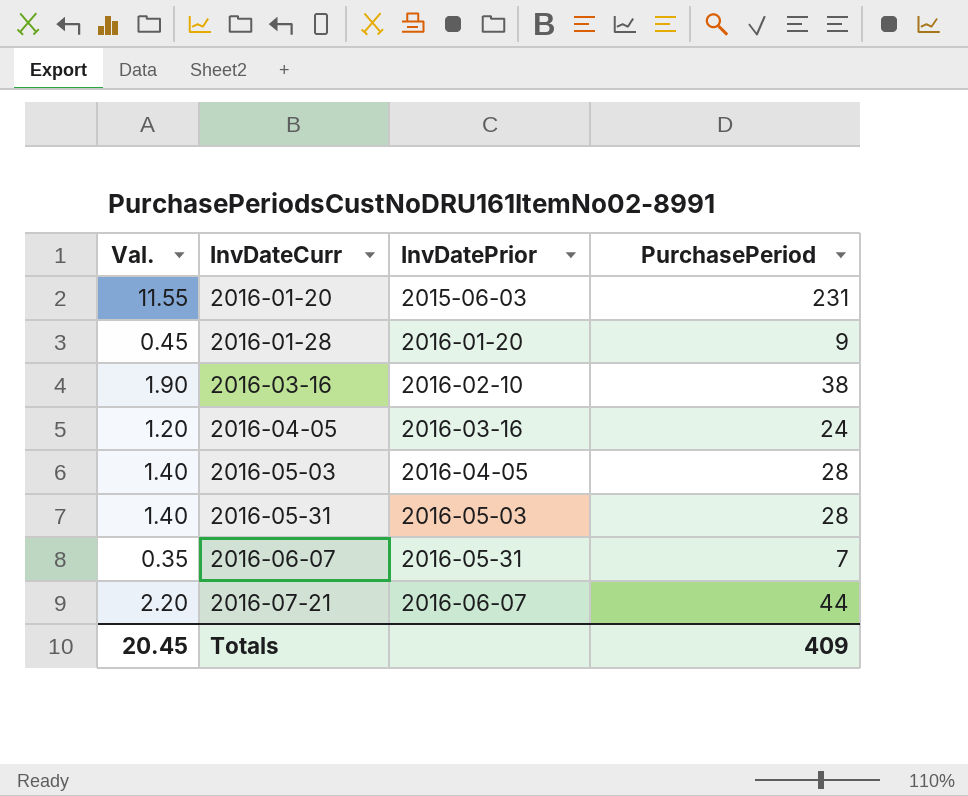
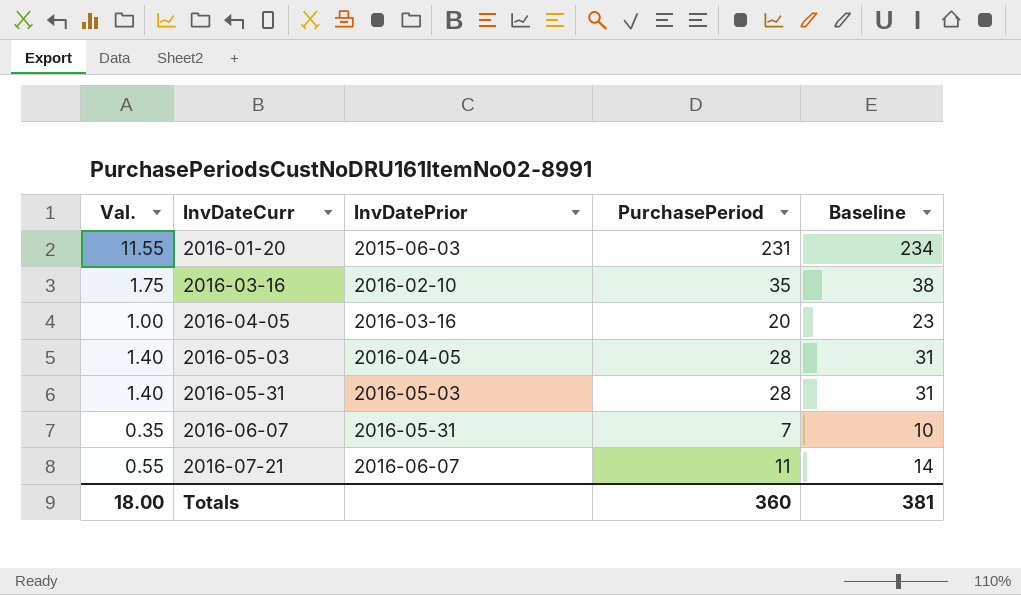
column Baseline | formula: none -> [PurchasePeriod] + 3
row 2016-01-28: 0.45 | 2016-01-20 | 9 -> none
2016-03-16 | Val.: 1.90 -> 1.75
2016-03-16 | PurchasePeriod: 38 -> 35
2016-04-05 | Val.: 1.20 -> 1.00
2016-04-05 | PurchasePeriod: 24 -> 20
2016-07-21 | Val.: 2.20 -> 0.55
2016-07-21 | PurchasePeriod: 44 -> 11
Totals | Val.: 20.45 -> 18.00
Totals | PurchasePeriod: 409 -> 360

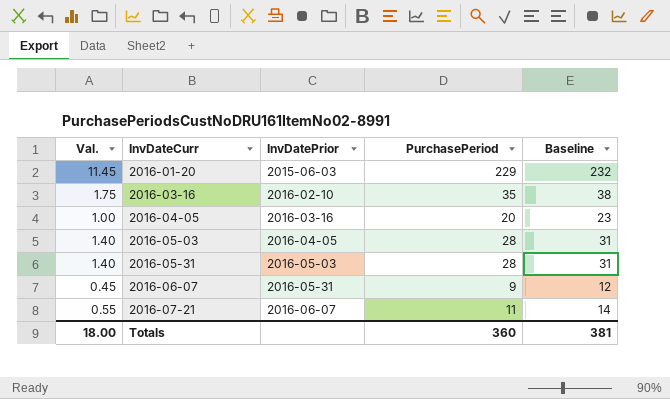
2016-01-20 | Val.: 11.55 -> 11.45
2016-01-20 | PurchasePeriod: 231 -> 229
2016-01-20 | Baseline: 234 -> 232
2016-06-07 | Val.: 0.35 -> 0.45
2016-06-07 | PurchasePeriod: 7 -> 9
2016-06-07 | Baseline: 10 -> 12

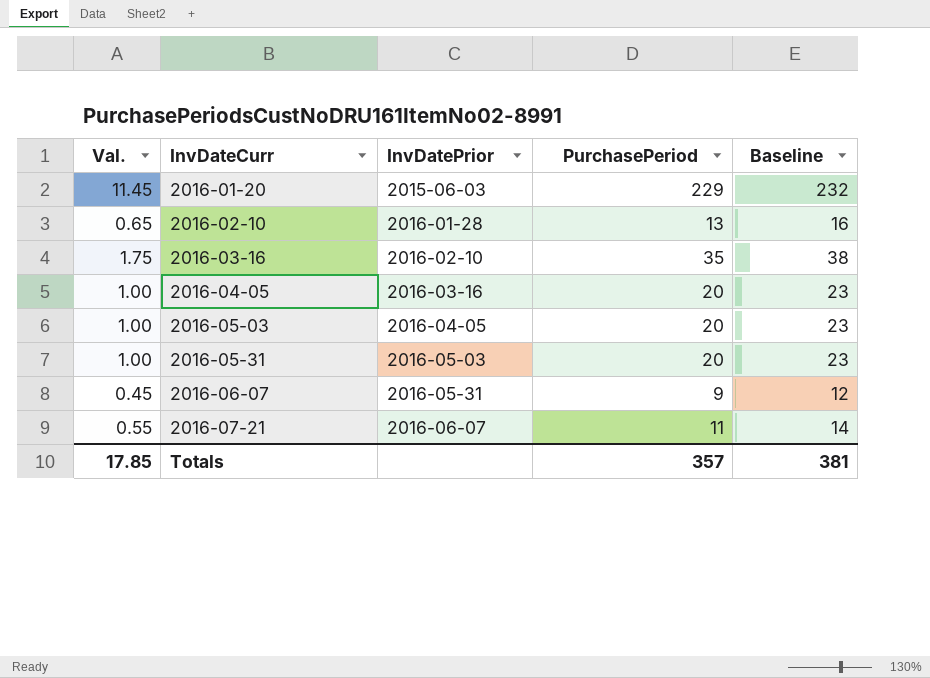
row 2016-02-10: none -> 0.65 | 2016-01-28 | 13 | 16
2016-05-03 | Val.: 1.40 -> 1.00
2016-05-03 | PurchasePeriod: 28 -> 20
2016-05-03 | Baseline: 31 -> 23
2016-05-31 | Val.: 1.40 -> 1.00
2016-05-31 | PurchasePeriod: 28 -> 20
2016-05-31 | Baseline: 31 -> 23
Totals | Val.: 18.00 -> 17.85
Totals | PurchasePeriod: 360 -> 357

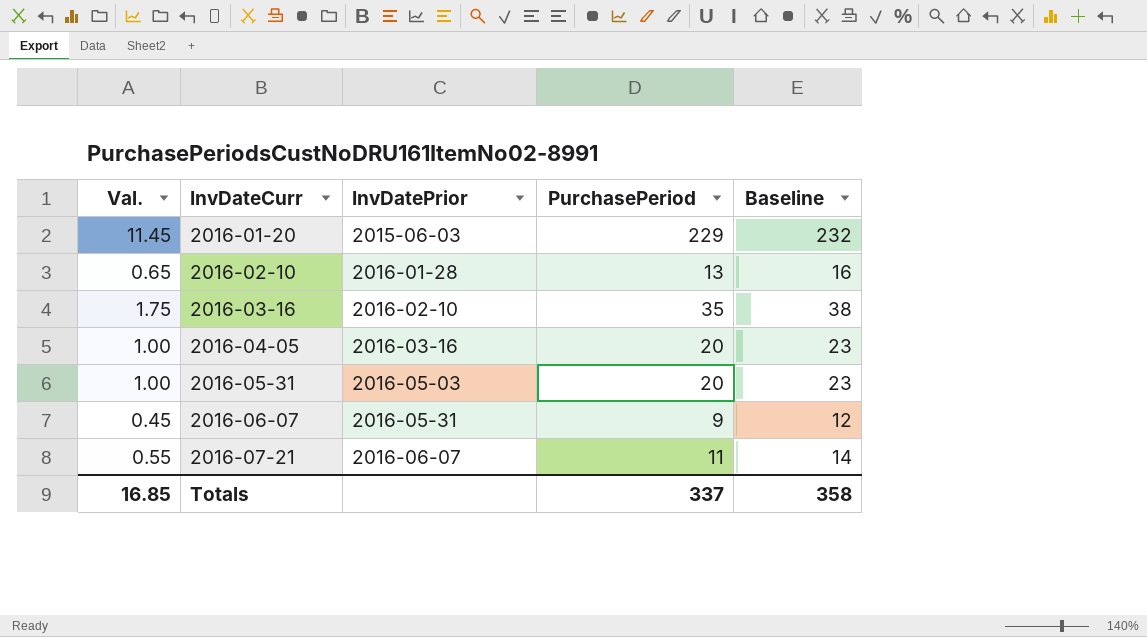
row 2016-05-03: 1.00 | 2016-04-05 | 20 | 23 -> none
Totals | Val.: 17.85 -> 16.85
Totals | PurchasePeriod: 357 -> 337
Totals | Baseline: 381 -> 358

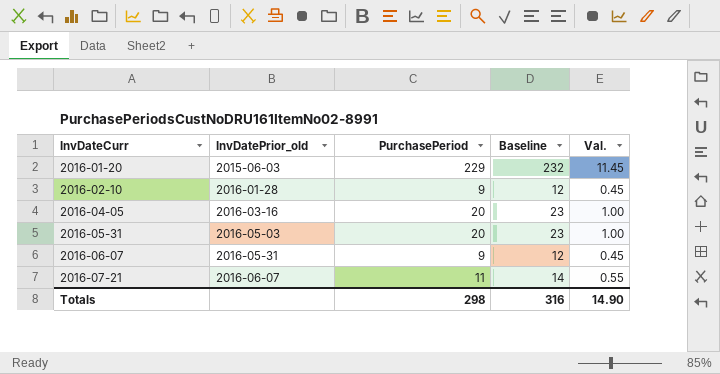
column name: InvDatePrior -> InvDatePrior_old
column Val. | position: 1 -> 5
row 2016-03-16: 1.75 | 2016-02-10 | 35 | 38 -> none
2016-02-10 | PurchasePeriod: 13 -> 9
2016-02-10 | Baseline: 16 -> 12
2016-02-10 | Val.: 0.65 -> 0.45
Totals | PurchasePeriod: 337 -> 298
Totals | Baseline: 358 -> 316
Totals | Val.: 16.85 -> 14.90

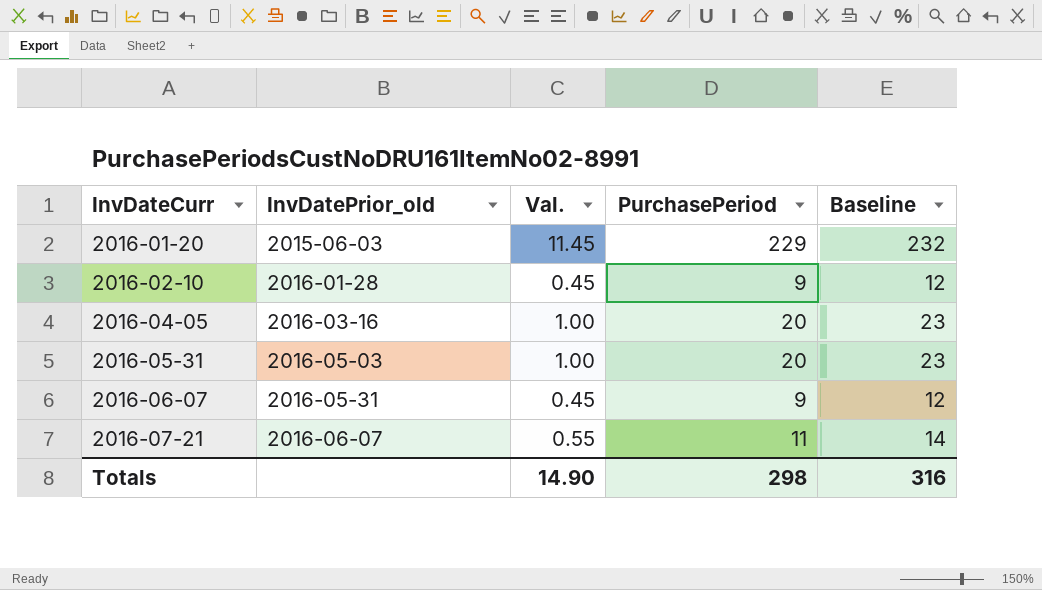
column Val. | position: 5 -> 3

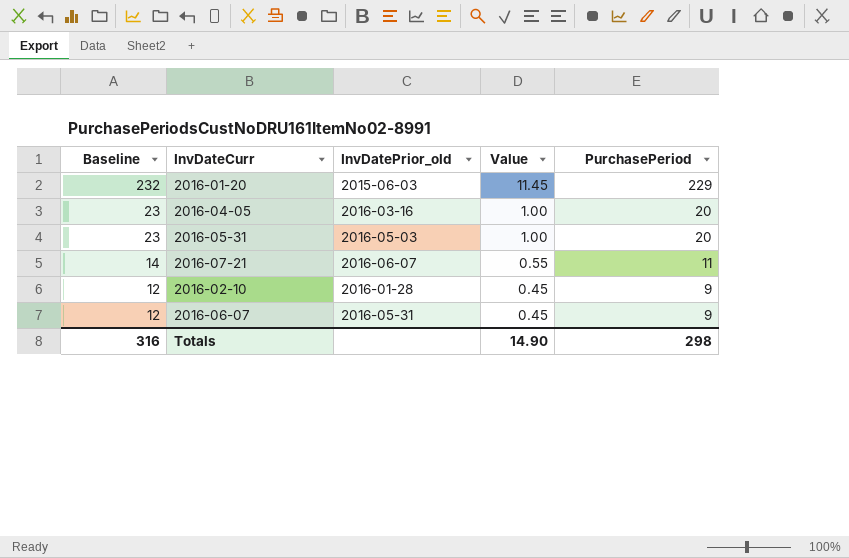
row order: InvDateCurr ascending -> Baseline descending
column Baseline | position: 5 -> 1
column name: Val. -> Value

